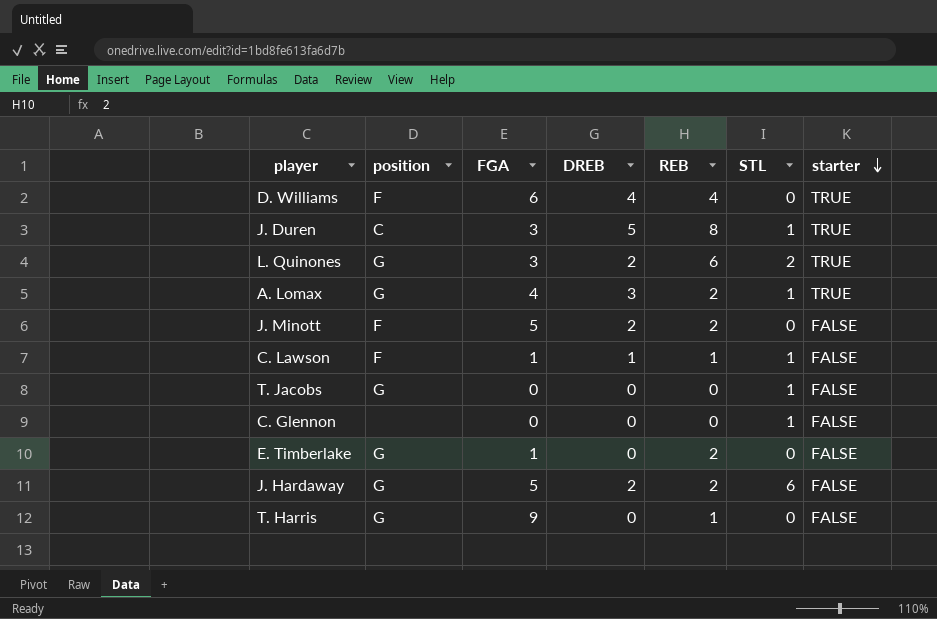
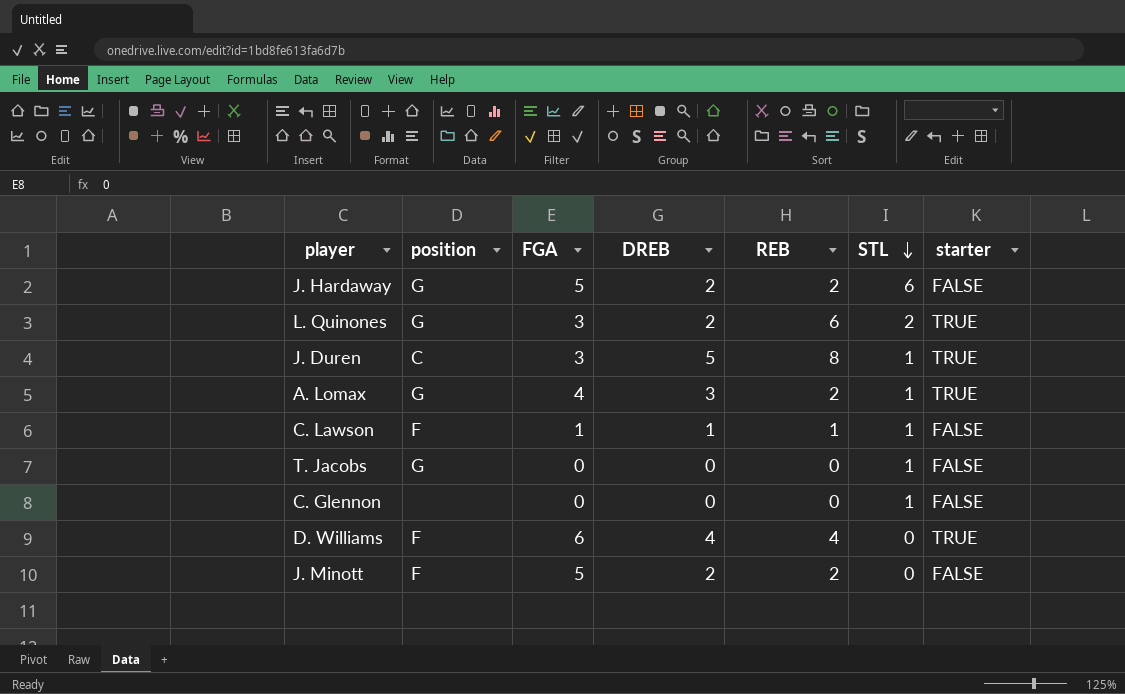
row order: starter descending -> STL descending
row E. Timberlake: G | 1 | 0 | 2 | 0 | FALSE -> none
row T. Harris: G | 9 | 0 | 1 | 0 | FALSE -> none

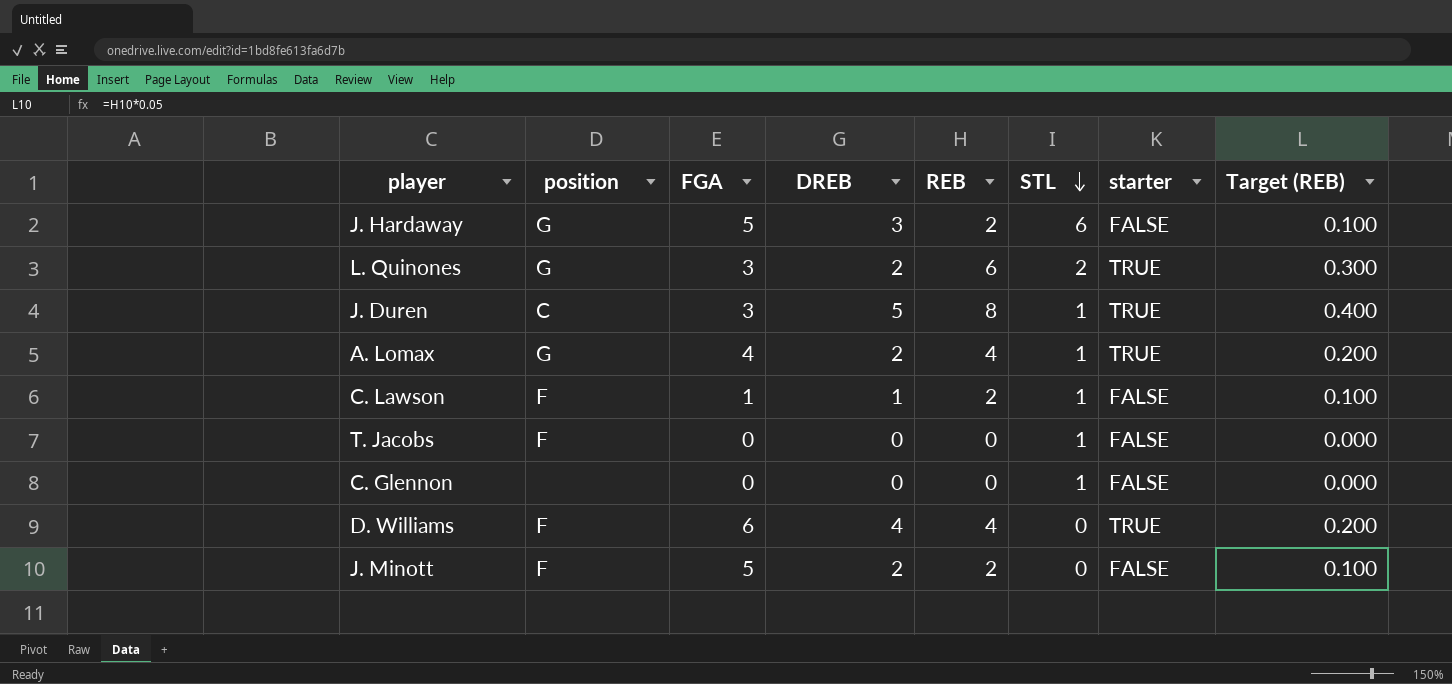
column Target (REB) | formula: none -> [REB] * 0.05
J. Hardaway | DREB: 2 -> 3
A. Lomax | DREB: 3 -> 2
A. Lomax | REB: 2 -> 4
C. Lawson | REB: 1 -> 2
T. Jacobs | position: G -> F

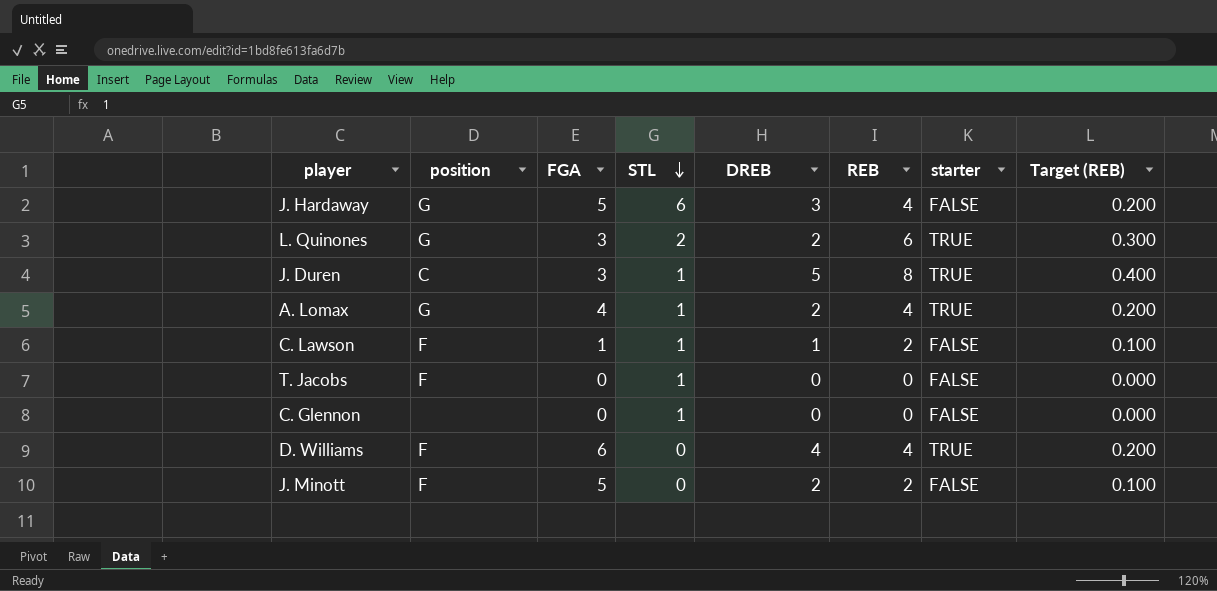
column STL | position: 6 -> 4
J. Hardaway | REB: 2 -> 4
J. Hardaway | Target (REB): 0.100 -> 0.200

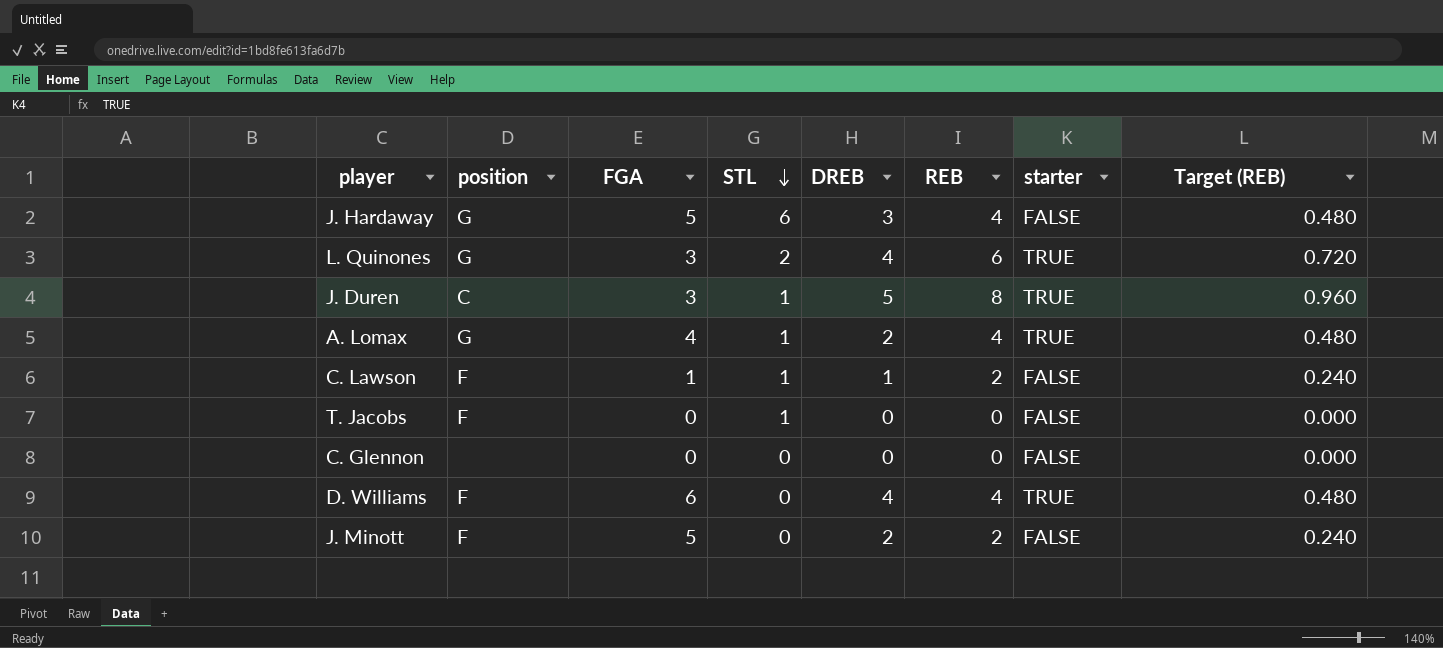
column Target (REB) | formula: [REB] * 0.05 -> [REB] * 0.12
L. Quinones | DREB: 2 -> 4
C. Glennon | STL: 1 -> 0

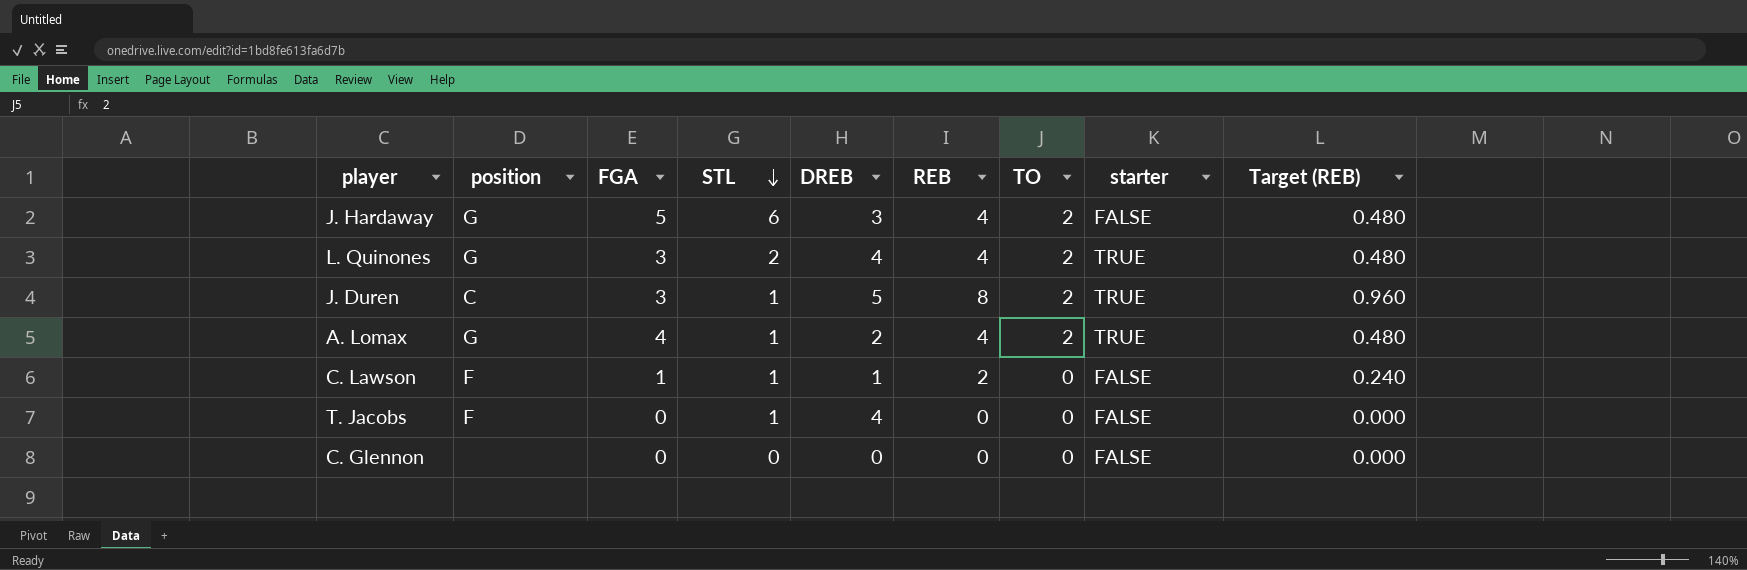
column TO | position: none -> 7
row D. Williams: F | 6 | 0 | 4 | 4 | TRUE | 0.480 -> none
row J. Minott: F | 5 | 0 | 2 | 2 | FALSE | 0.240 -> none
L. Quinones | REB: 6 -> 4
L. Quinones | Target (REB): 0.720 -> 0.480
T. Jacobs | DREB: 0 -> 4

